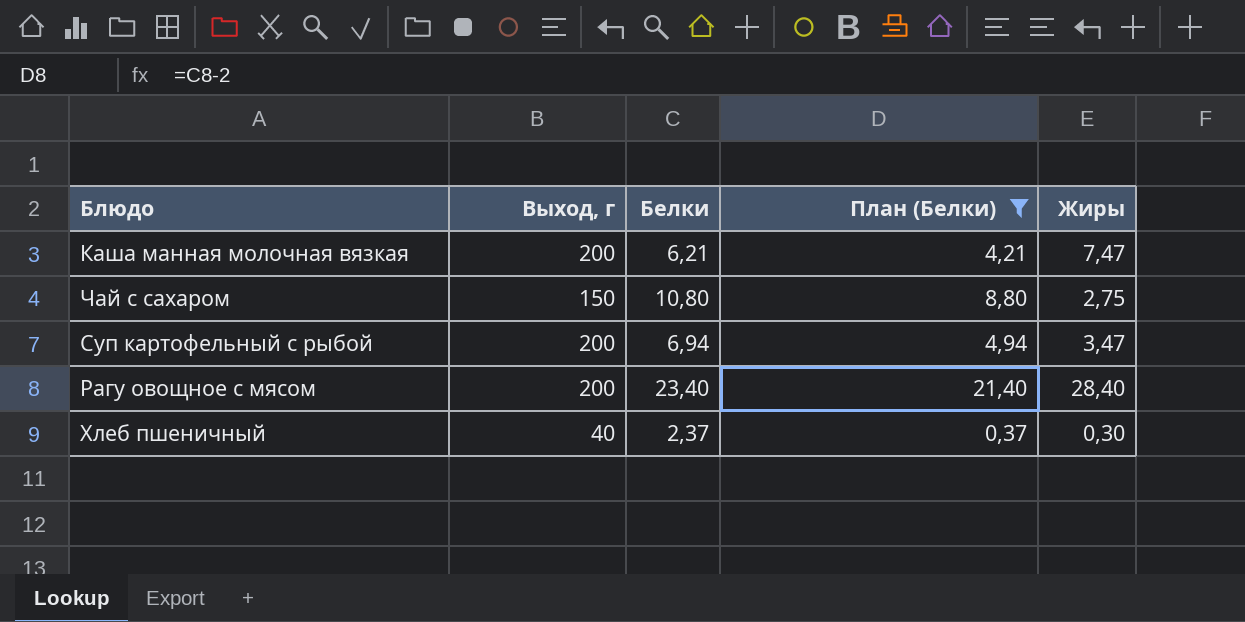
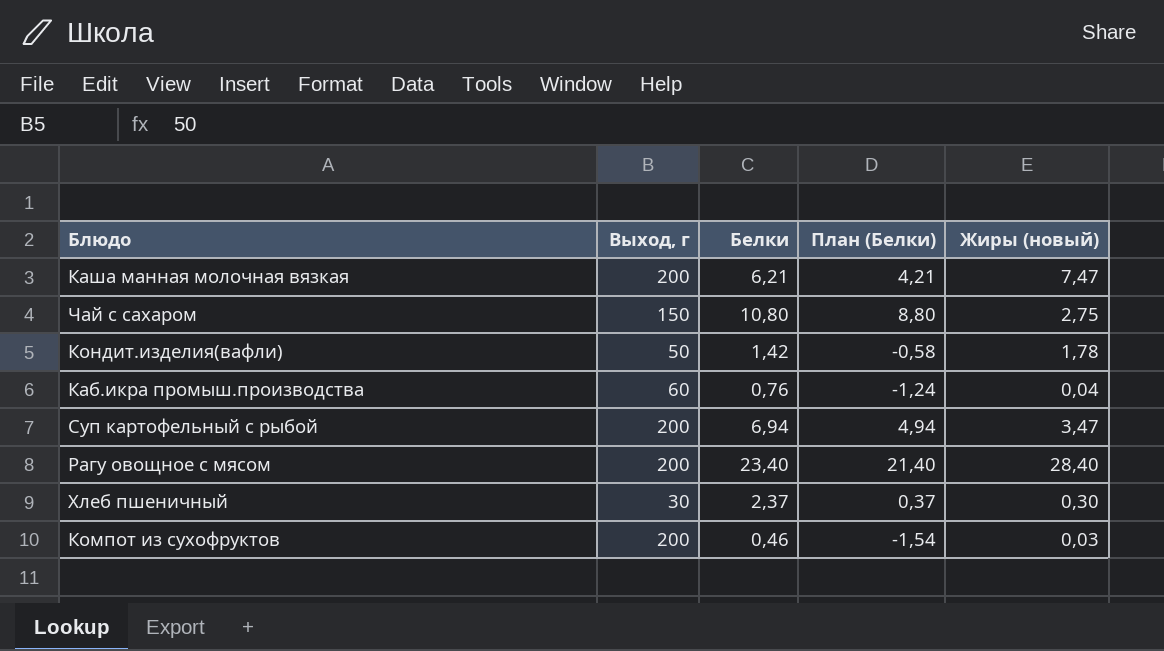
filter: План (Белки) >= 0,37 -> none
column name: Жиры -> Жиры (новый)
Хлеб пшеничный | Выход, г: 40 -> 30

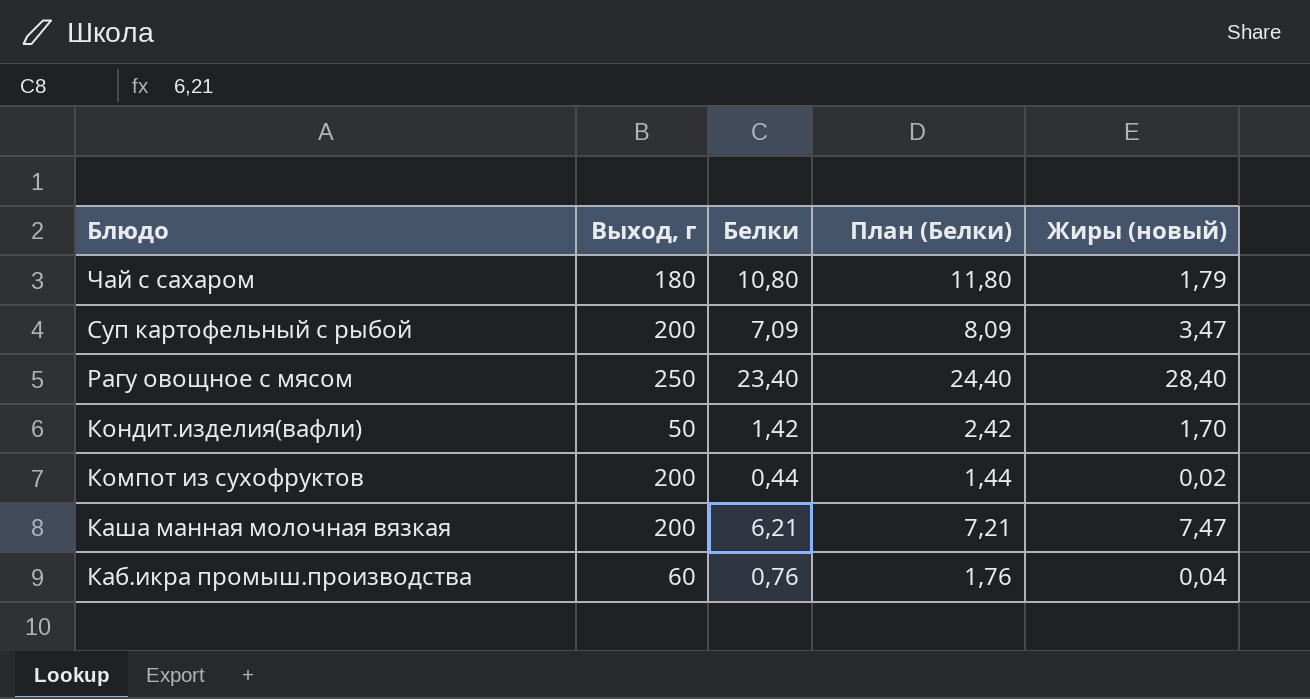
row order: none -> Блюдо descending
column План (Белки) | formula: [Белки] - 2 -> [Белки] + 1
row Хлеб пшеничный: 30 | 2,37 | 0,37 | 0,30 -> none
Чай с сахаром | Выход, г: 150 -> 180
Чай с сахаром | Жиры (новый): 2,75 -> 1,79
Суп картофельный с рыбой | Белки: 6,94 -> 7,09
Рагу овощное с мясом | Выход, г: 200 -> 250
Кондит.изделия(вафли) | Жиры (новый): 1,78 -> 1,70
Компот из сухофруктов | Белки: 0,46 -> 0,44
Компот из сухофруктов | Жиры (новый): 0,03 -> 0,02

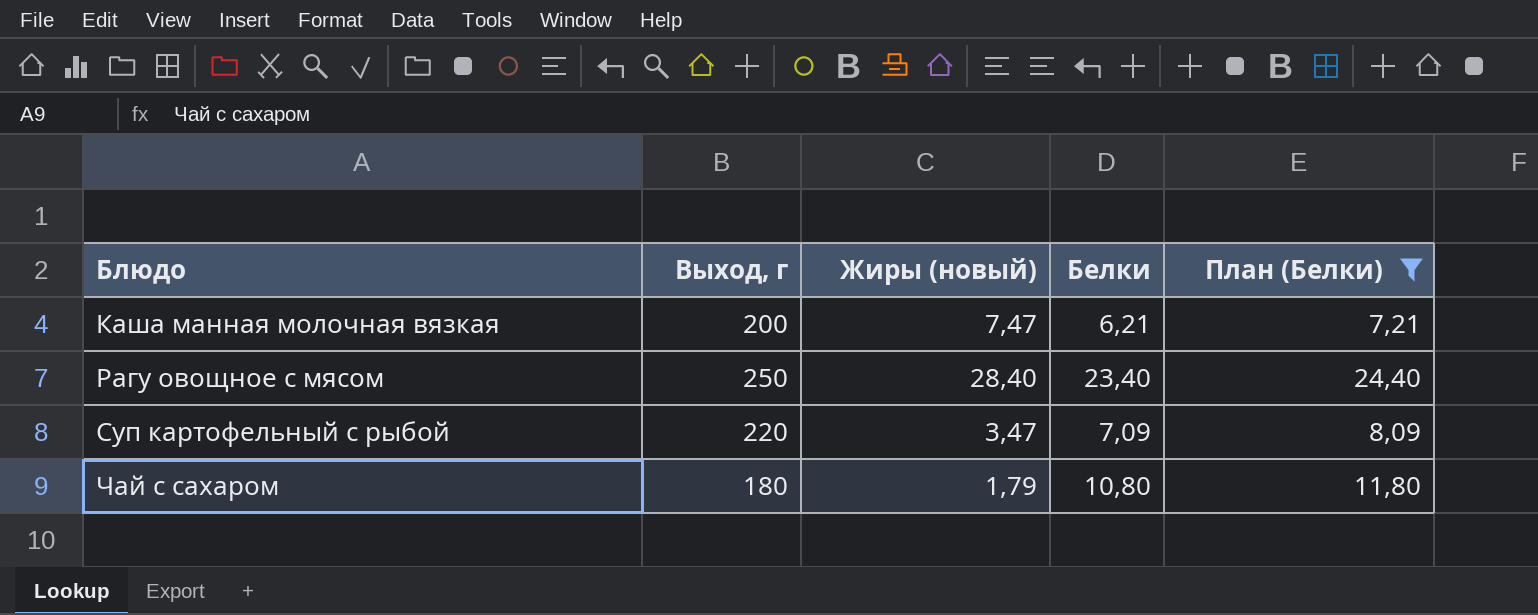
filter: none -> План (Белки) >= 7,21
row order: Блюдо descending -> Блюдо ascending
column Жиры (новый) | position: 5 -> 3
Суп картофельный с рыбой | Выход, г: 200 -> 220

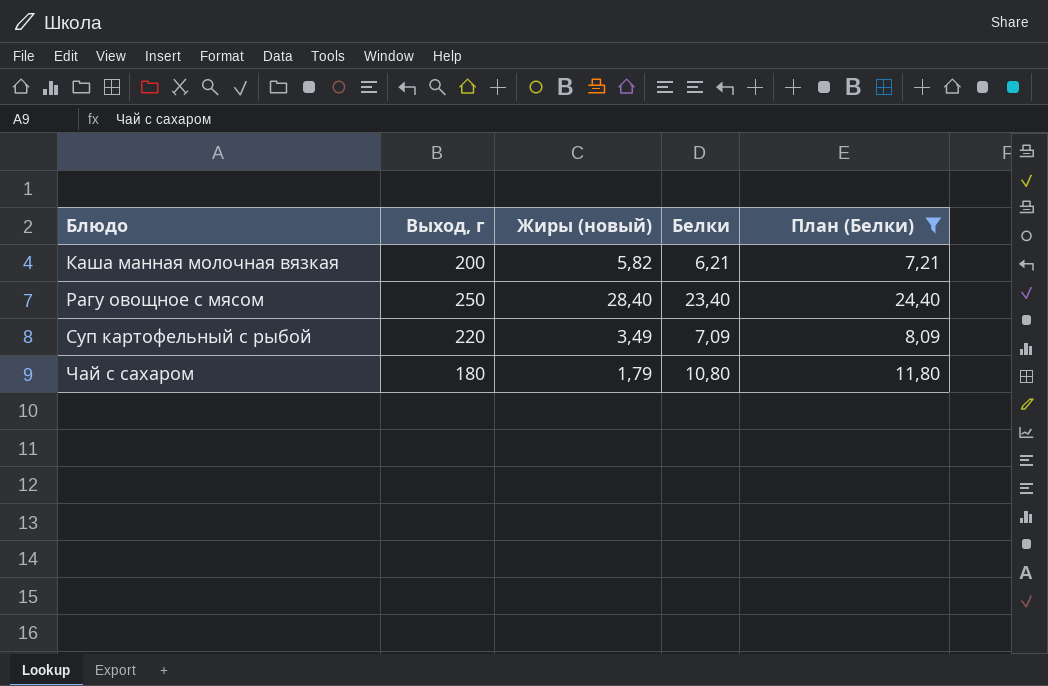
Каша манная молочная вязкая | Жиры (новый): 7,47 -> 5,82
Суп картофельный с рыбой | Жиры (новый): 3,47 -> 3,49

